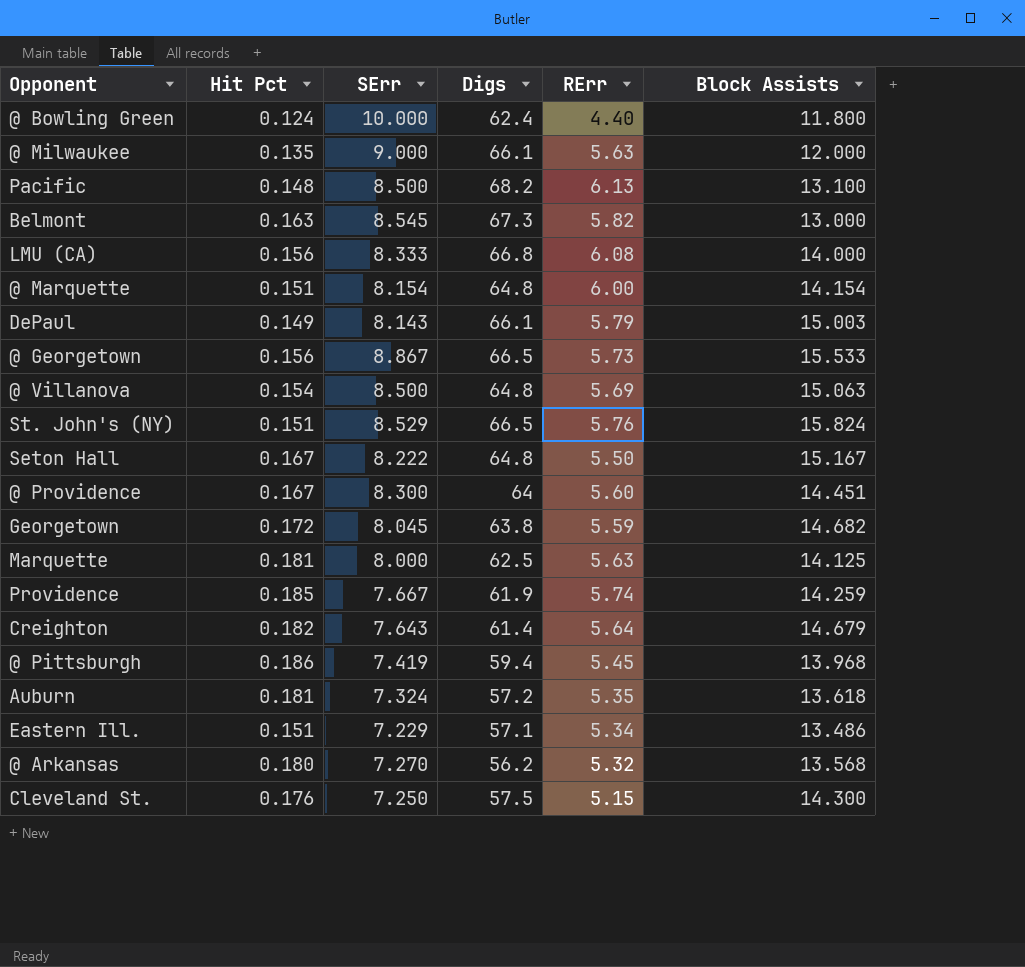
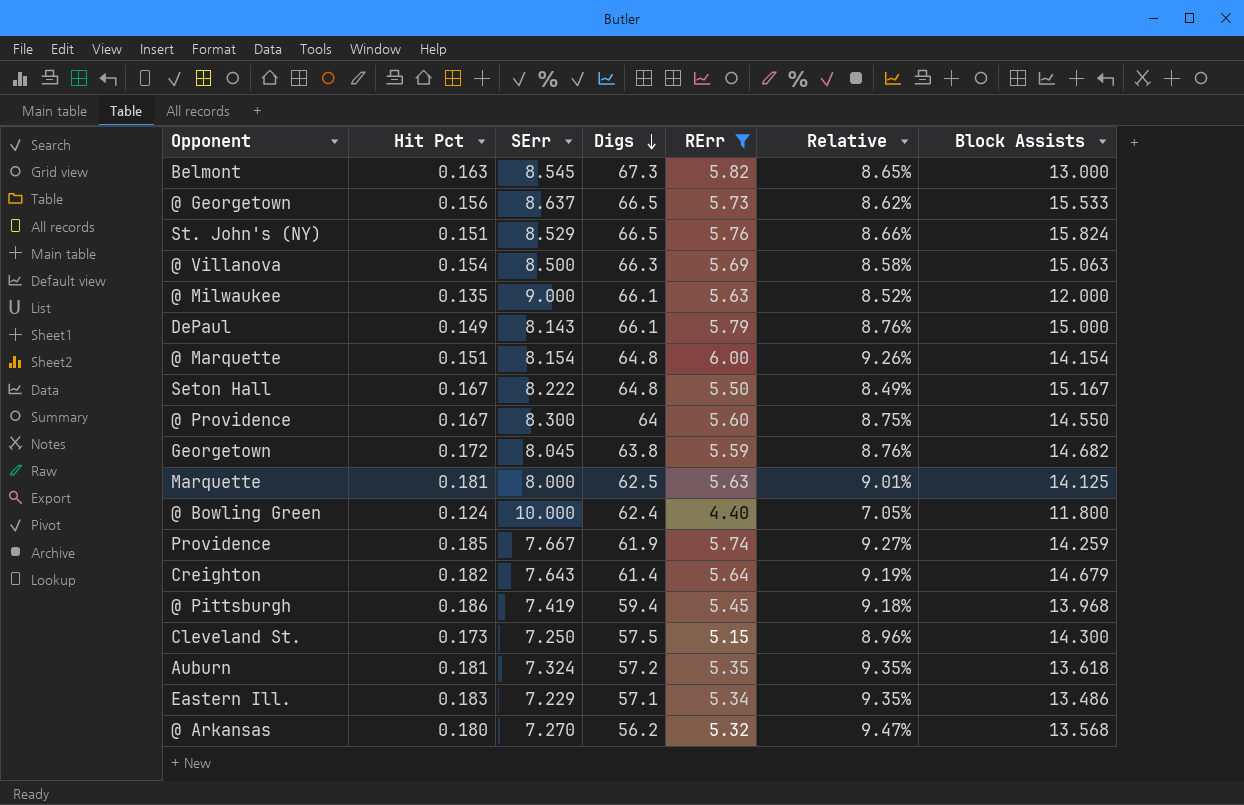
filter: none -> RErr <= 6.00
row order: none -> Digs descending
column Relative | formula: none -> [RErr] / [Digs]
@ Georgetown | SErr: 8.867 -> 8.637
@ Villanova | Digs: 64.8 -> 66.3
DePaul | Block Assists: 15.003 -> 15.000
@ Providence | Block Assists: 14.451 -> 14.550
Cleveland St. | Hit Pct: 0.176 -> 0.173
Eastern Ill. | Hit Pct: 0.151 -> 0.183

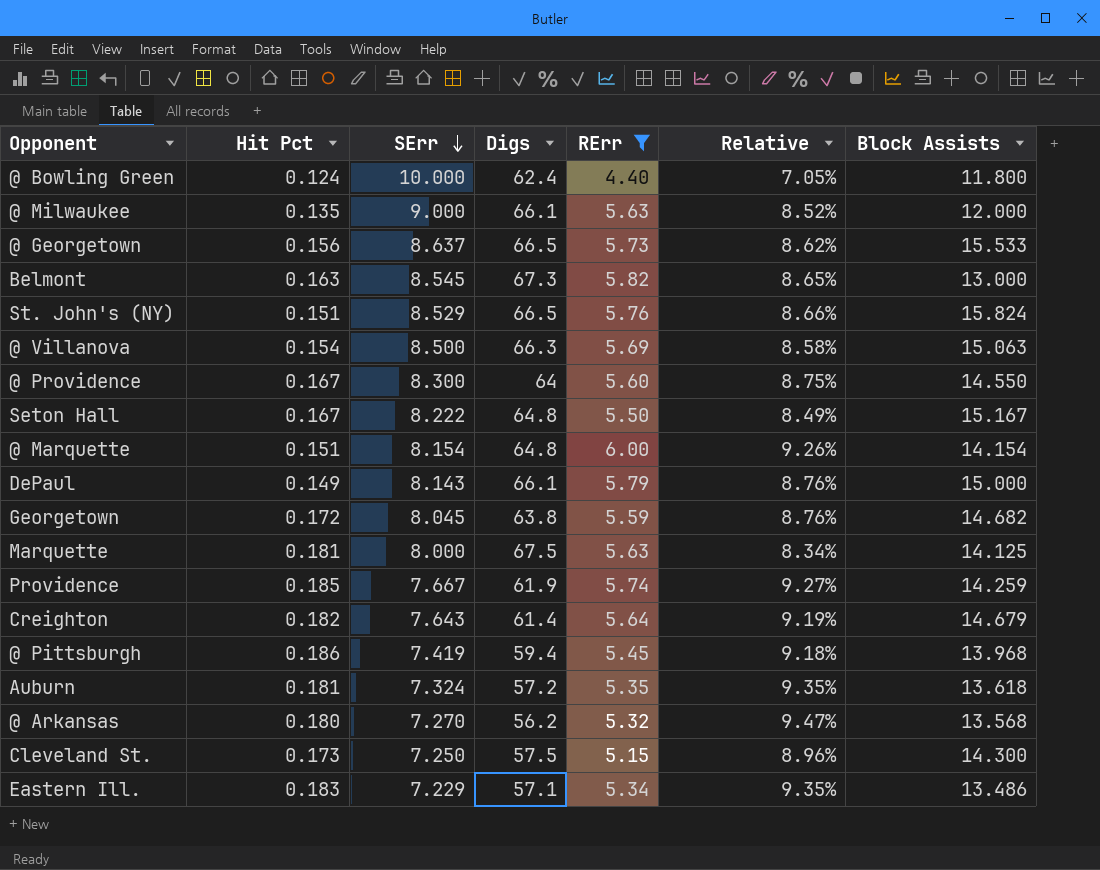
row order: Digs descending -> SErr descending
Marquette | Digs: 62.5 -> 67.5
Marquette | Relative: 9.01% -> 8.34%

